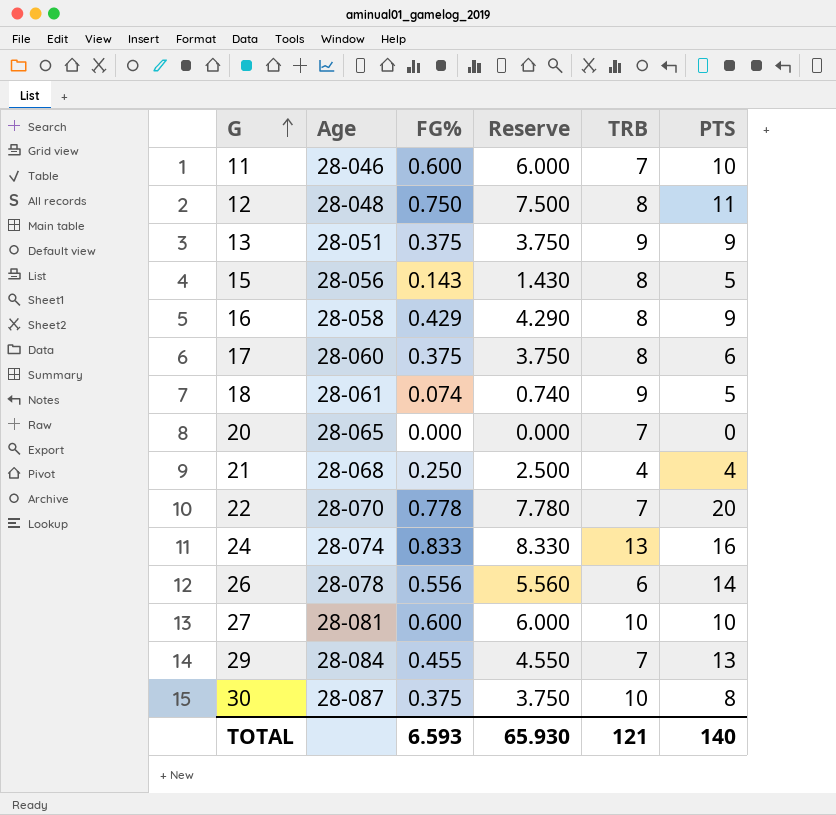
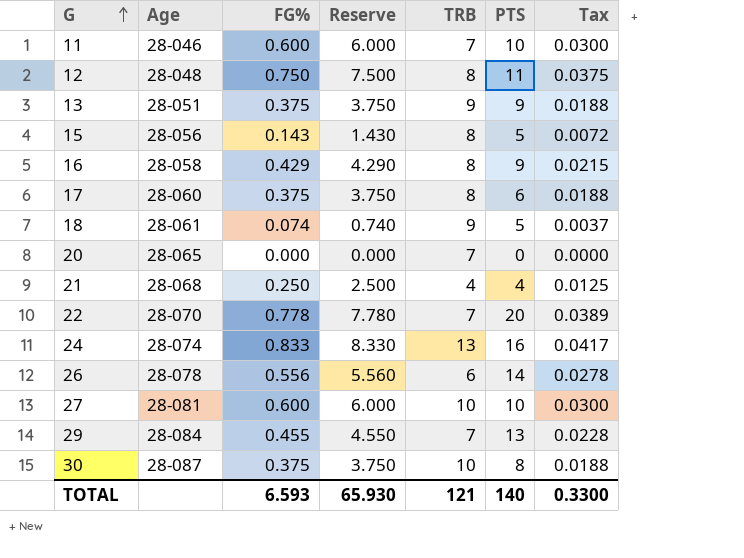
column Tax | formula: none -> [FG%] * 0.05

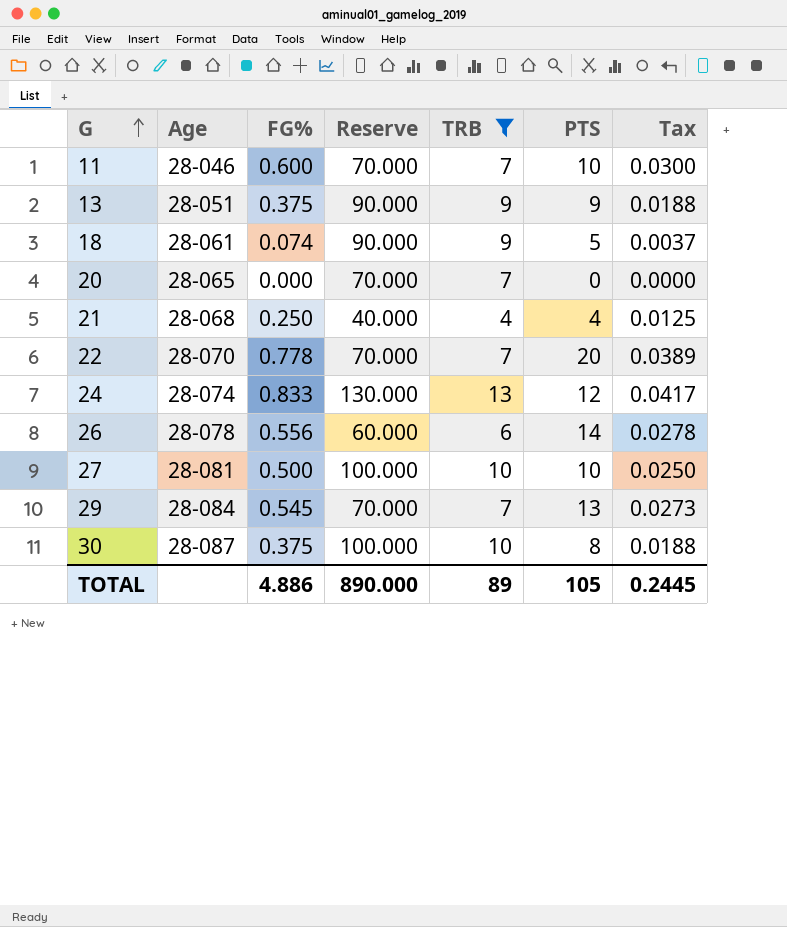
filter: none -> TRB != 8
column Reserve | formula: [FG%] * 10 -> [TRB] * 10
24 | PTS: 16 -> 12
27 | FG%: 0.600 -> 0.500
27 | Tax: 0.0300 -> 0.0250
29 | FG%: 0.455 -> 0.545
29 | Tax: 0.0228 -> 0.0273
TOTAL | FG%: 6.593 -> 4.886
TOTAL | Reserve: 65.930 -> 890.000
TOTAL | TRB: 121 -> 89
TOTAL | PTS: 140 -> 105
TOTAL | Tax: 0.3300 -> 0.2445

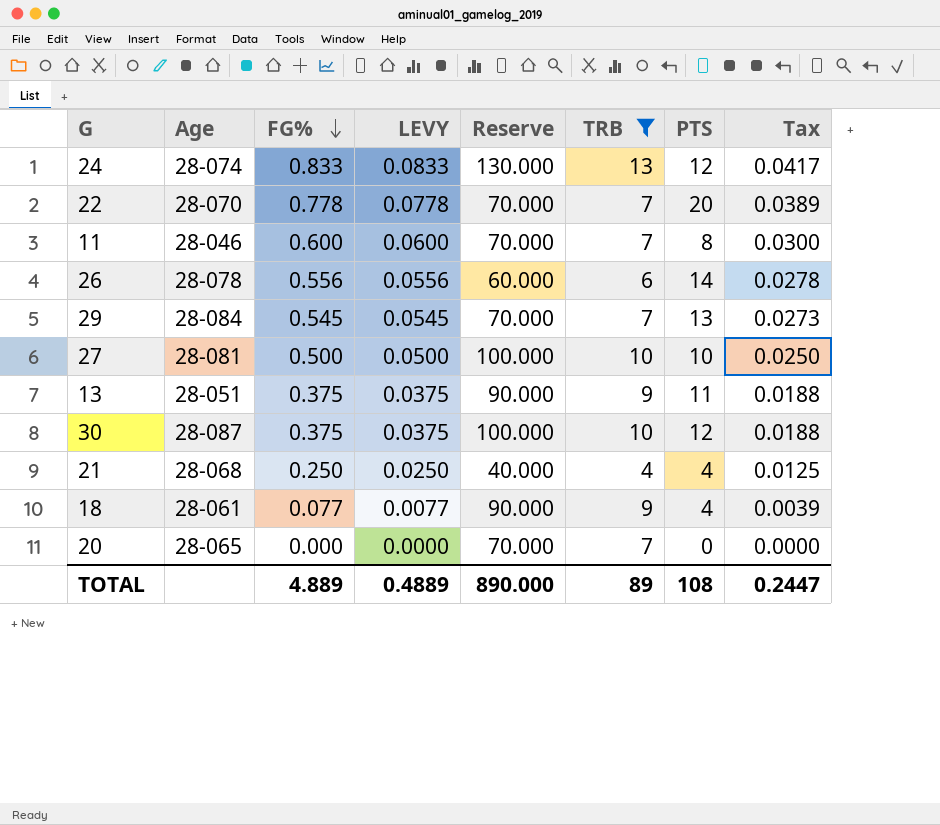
row order: G ascending -> FG% descending
column LEVY | formula: none -> [FG%] * 0.1
11 | PTS: 10 -> 8
13 | PTS: 9 -> 11
30 | PTS: 8 -> 12
18 | FG%: 0.074 -> 0.077
18 | PTS: 5 -> 4
18 | Tax: 0.0037 -> 0.0039
TOTAL | FG%: 4.886 -> 4.889
TOTAL | PTS: 105 -> 108
TOTAL | Tax: 0.2445 -> 0.2447

